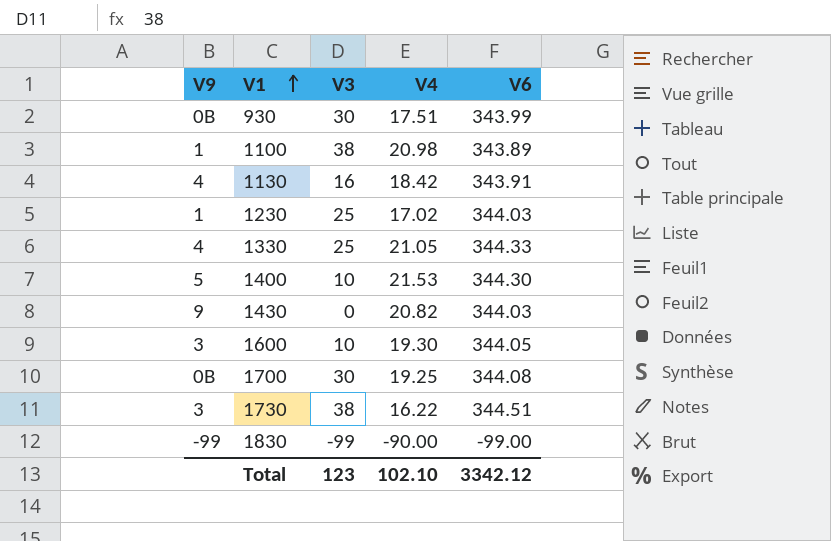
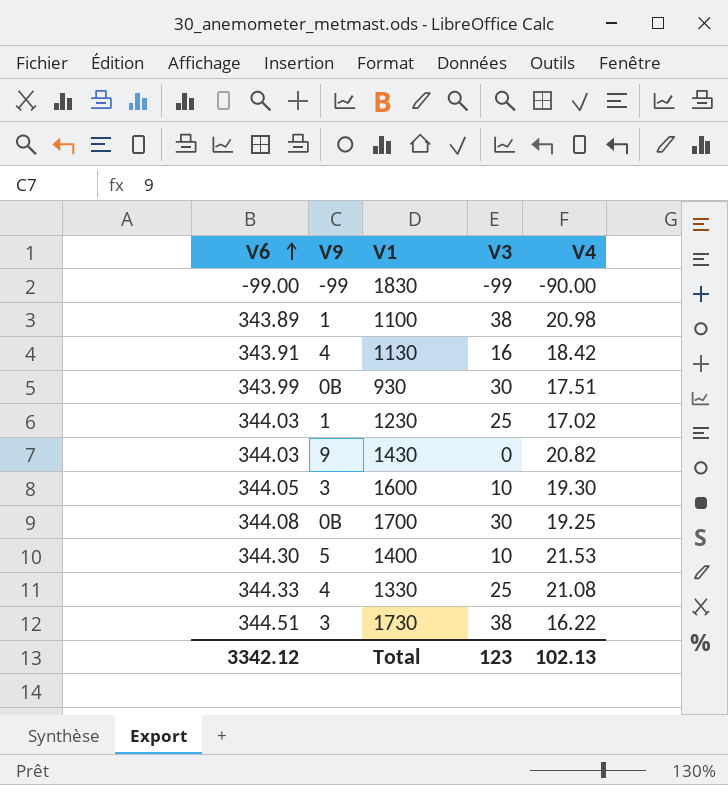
row order: V1 ascending -> V6 ascending
column V6 | position: 5 -> 1
1330 | V4: 21.05 -> 21.08
Total | V4: 102.10 -> 102.13

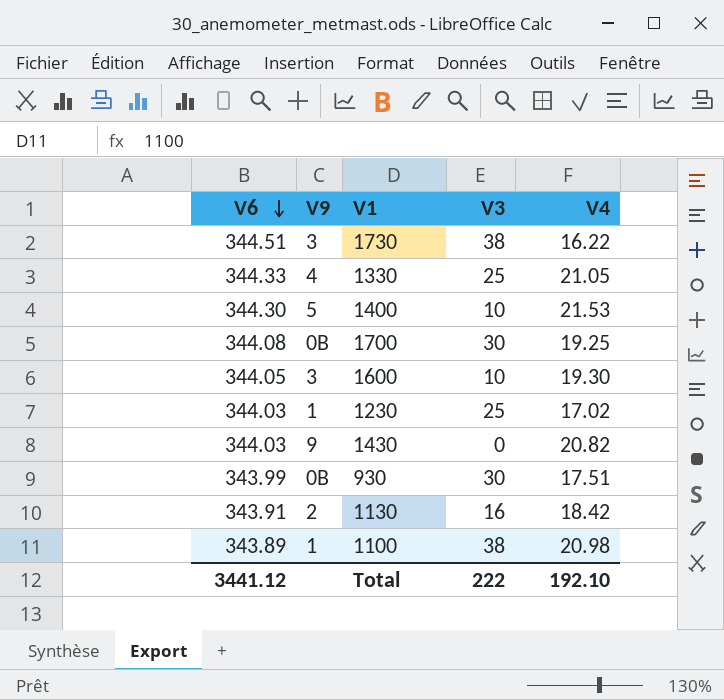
row order: V6 ascending -> V6 descending
row 1830: -99.00 | -99 | -99 | -90.00 -> none
1330 | V4: 21.08 -> 21.05
1130 | V9: 4 -> 2
Total | V6: 3342.12 -> 3441.12
Total | V3: 123 -> 222
Total | V4: 102.13 -> 192.10

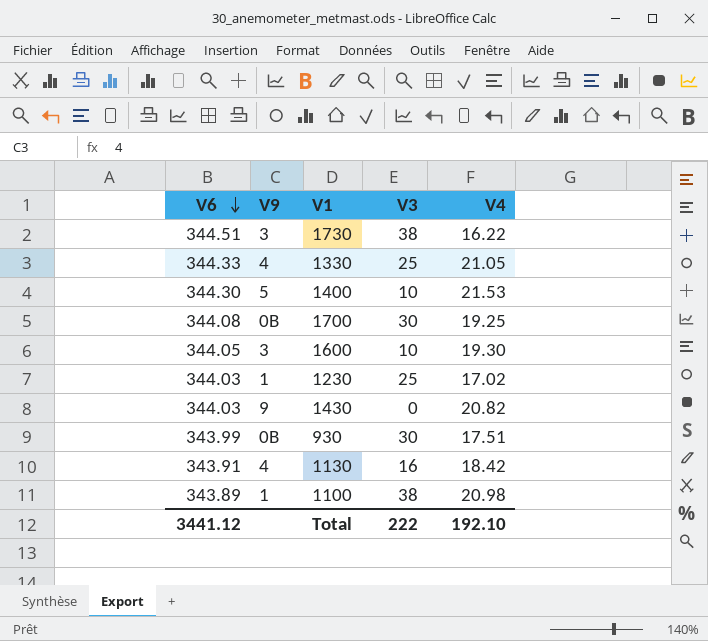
1130 | V9: 2 -> 4

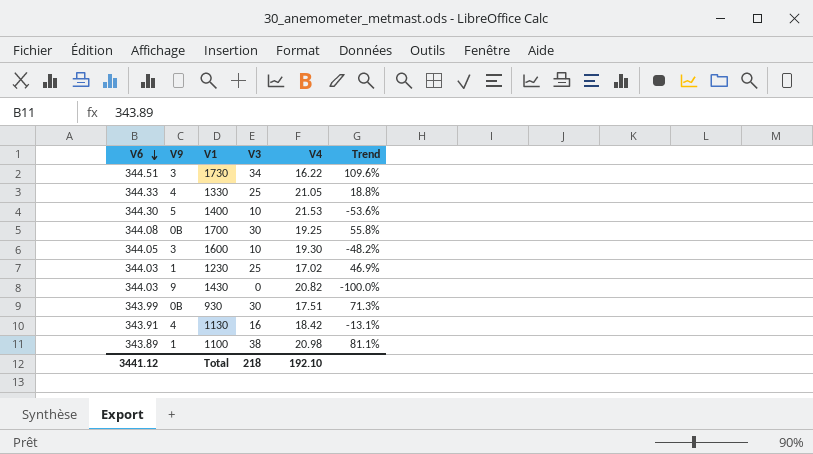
column Trend | formula: none -> ([V3] - [V4]) / [V4]
1730 | V3: 38 -> 34
Total | V3: 222 -> 218

